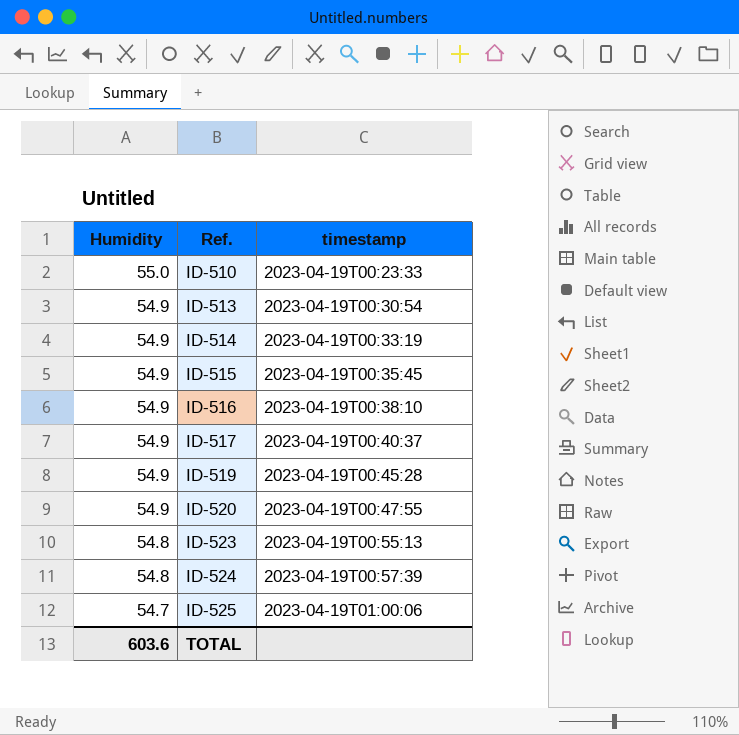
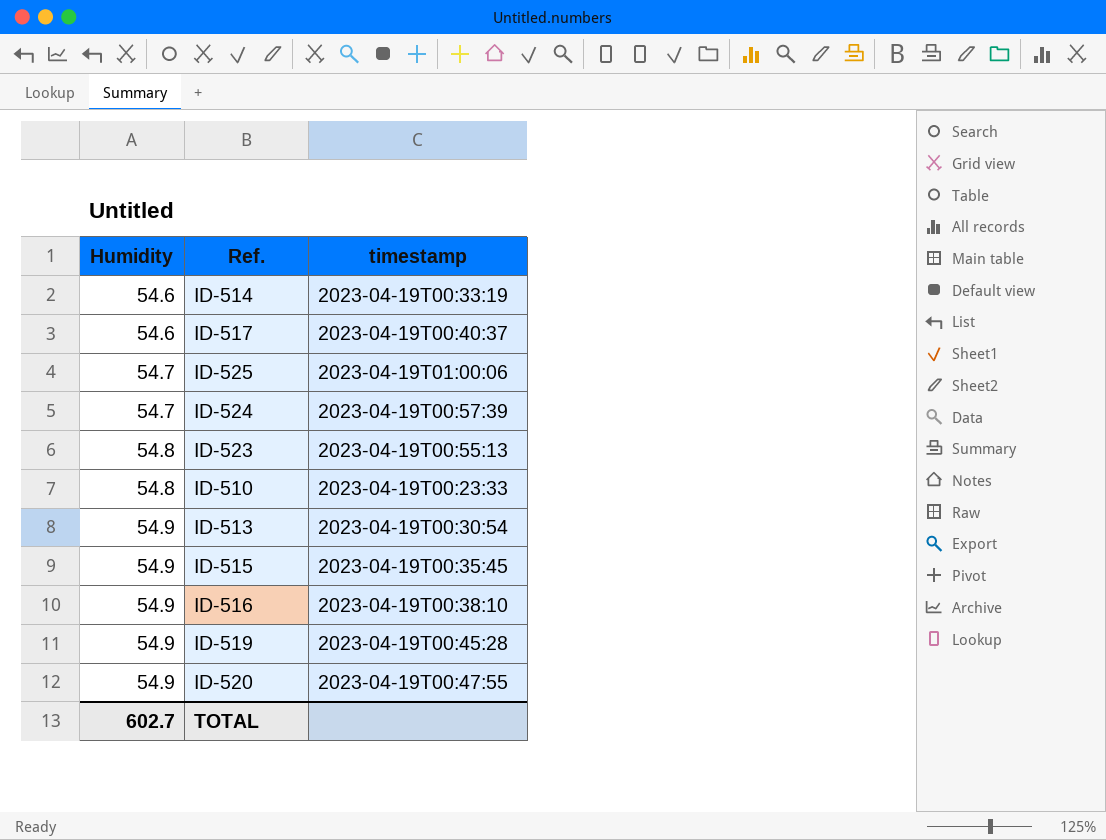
row order: Humidity descending -> Humidity ascending
ID-514 | Humidity: 54.9 -> 54.6
ID-517 | Humidity: 54.9 -> 54.6
ID-524 | Humidity: 54.8 -> 54.7
ID-510 | Humidity: 55.0 -> 54.8
TOTAL | Humidity: 603.6 -> 602.7

